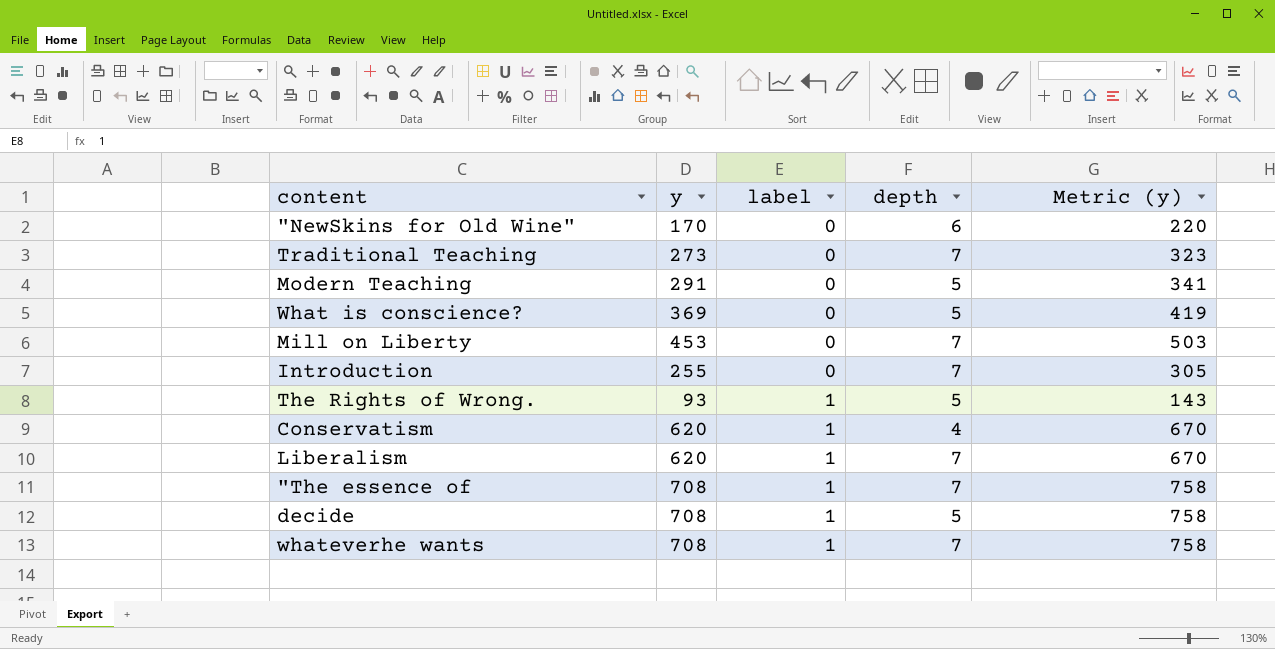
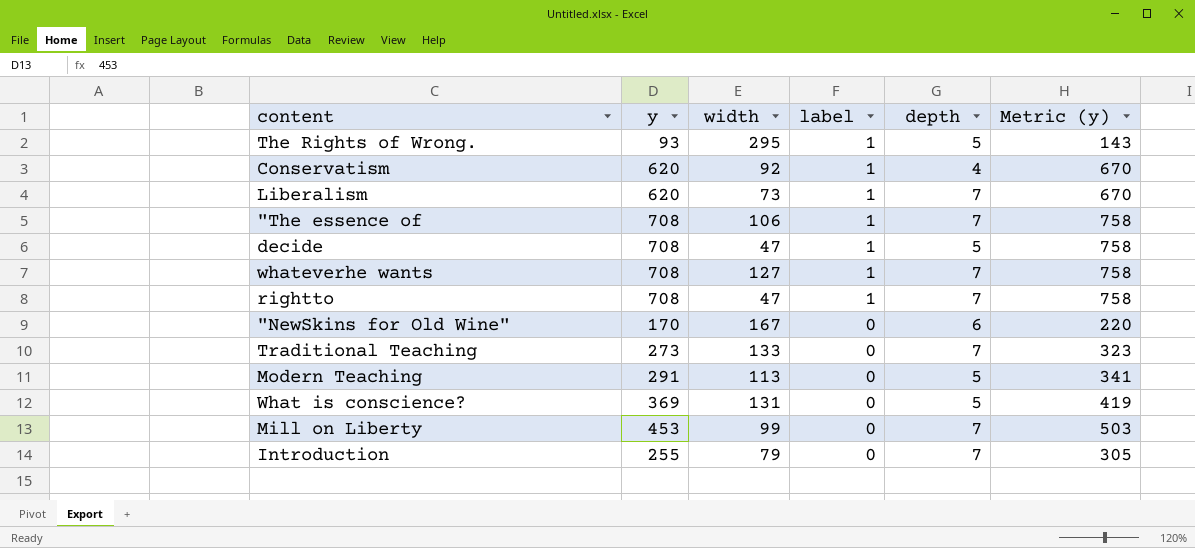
row order: label ascending -> label descending
column width | position: none -> 3
row rightto: none -> 708 | 47 | 1 | 7 | 758

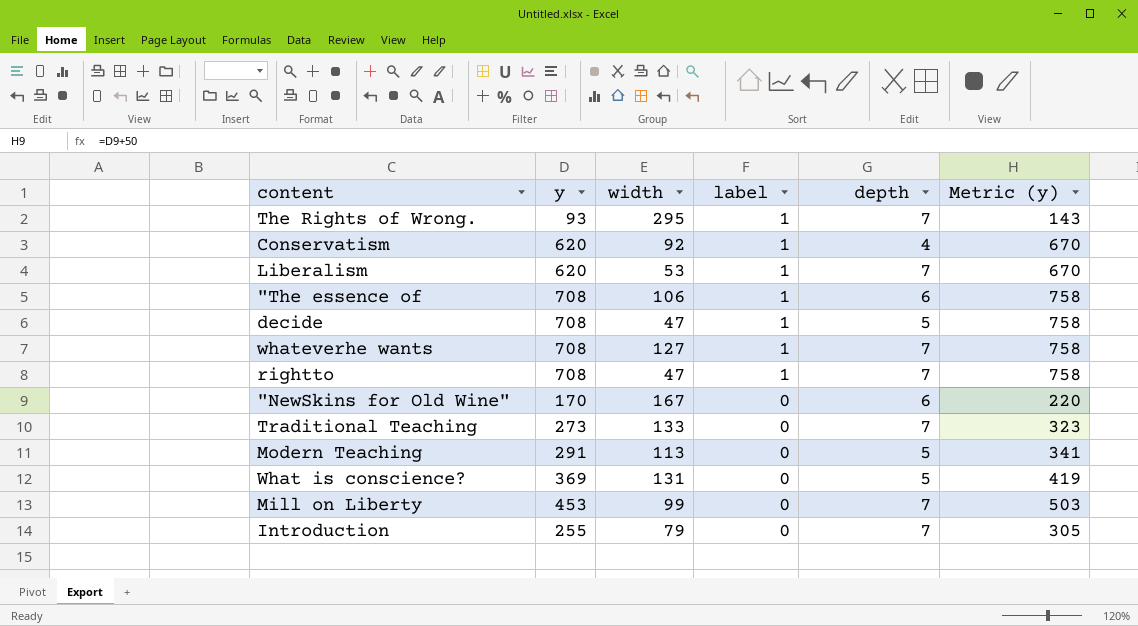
The Rights of Wrong. | depth: 5 -> 7
Liberalism | width: 73 -> 53
"The essence of | depth: 7 -> 6

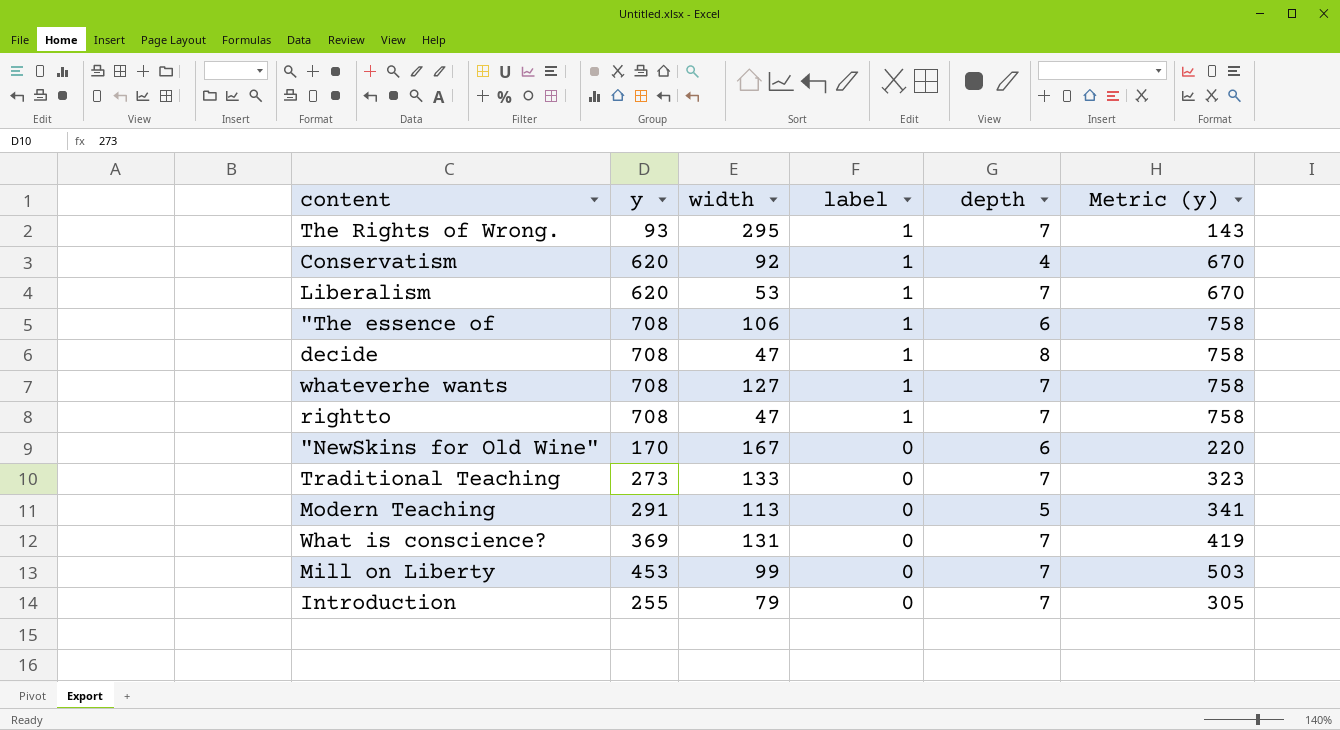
decide | depth: 5 -> 8
What is conscience? | depth: 5 -> 7

